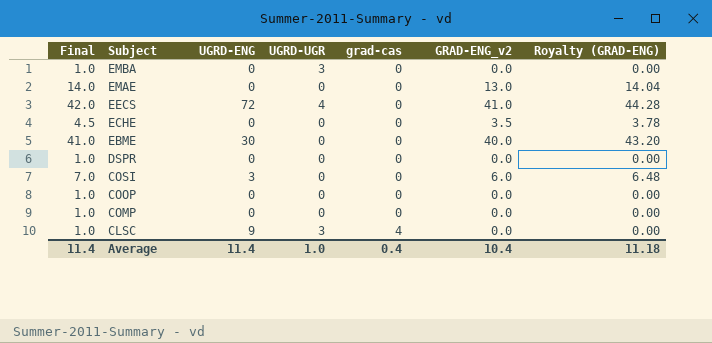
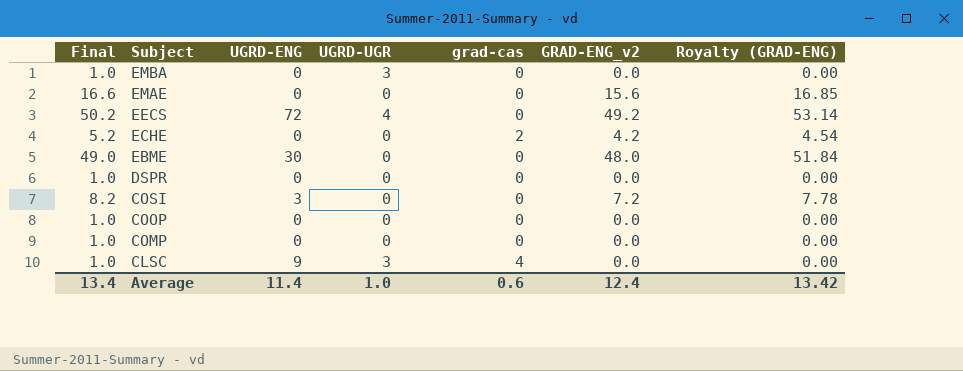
EMAE | Final: 14.0 -> 16.6
EMAE | GRAD-ENG_v2: 13.0 -> 15.6
EMAE | Royalty (GRAD-ENG): 14.04 -> 16.85
EECS | Final: 42.0 -> 50.2
EECS | GRAD-ENG_v2: 41.0 -> 49.2
EECS | Royalty (GRAD-ENG): 44.28 -> 53.14
ECHE | Final: 4.5 -> 5.2
ECHE | grad-cas: 0 -> 2
ECHE | GRAD-ENG_v2: 3.5 -> 4.2
ECHE | Royalty (GRAD-ENG): 3.78 -> 4.54
EBME | Final: 41.0 -> 49.0
EBME | GRAD-ENG_v2: 40.0 -> 48.0
EBME | Royalty (GRAD-ENG): 43.20 -> 51.84
COSI | Final: 7.0 -> 8.2
COSI | GRAD-ENG_v2: 6.0 -> 7.2
COSI | Royalty (GRAD-ENG): 6.48 -> 7.78
Average | Final: 11.4 -> 13.4
Average | grad-cas: 0.4 -> 0.6
Average | GRAD-ENG_v2: 10.4 -> 12.4
Average | Royalty (GRAD-ENG): 11.18 -> 13.42

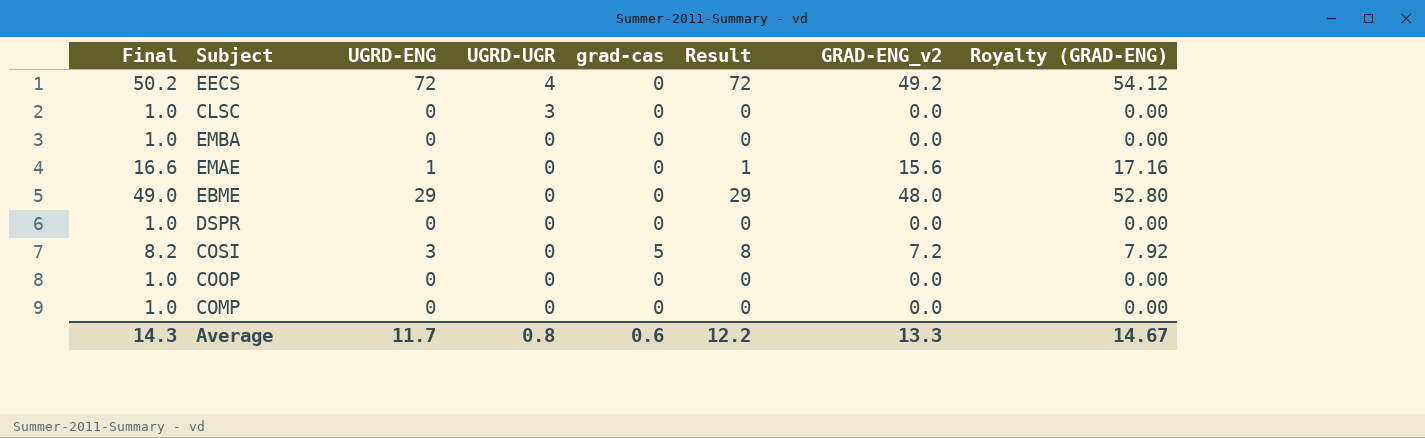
row order: Subject descending -> UGRD-UGR descending
column Result | formula: none -> [UGRD-ENG] + [grad-cas]
column Royalty (GRAD-ENG) | formula: [GRAD-ENG_v2] * 1.08 -> [GRAD-ENG_v2] * 1.1
row ECHE: 5.2 | 0 | 0 | 2 | 4.2 | 4.54 -> none
CLSC | UGRD-ENG: 9 -> 0
CLSC | grad-cas: 4 -> 0
EMBA | UGRD-UGR: 3 -> 0
EMAE | UGRD-ENG: 0 -> 1
EBME | UGRD-ENG: 30 -> 29
COSI | grad-cas: 0 -> 5
Average | Final: 13.4 -> 14.3
Average | UGRD-ENG: 11.4 -> 11.7
Average | UGRD-UGR: 1.0 -> 0.8
Average | GRAD-ENG_v2: 12.4 -> 13.3
Average | Royalty (GRAD-ENG): 13.42 -> 14.67

